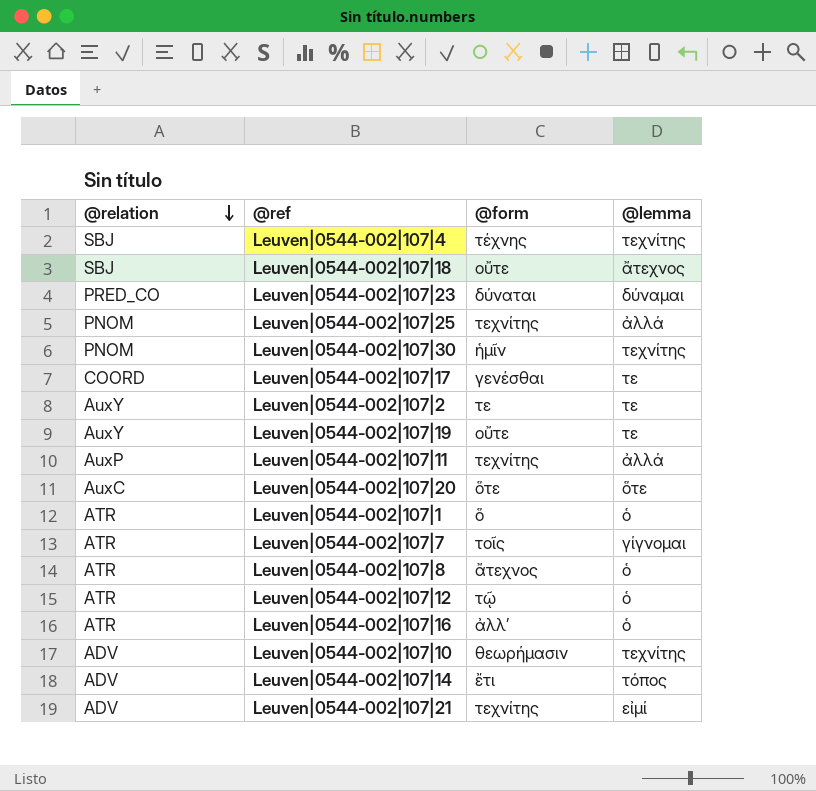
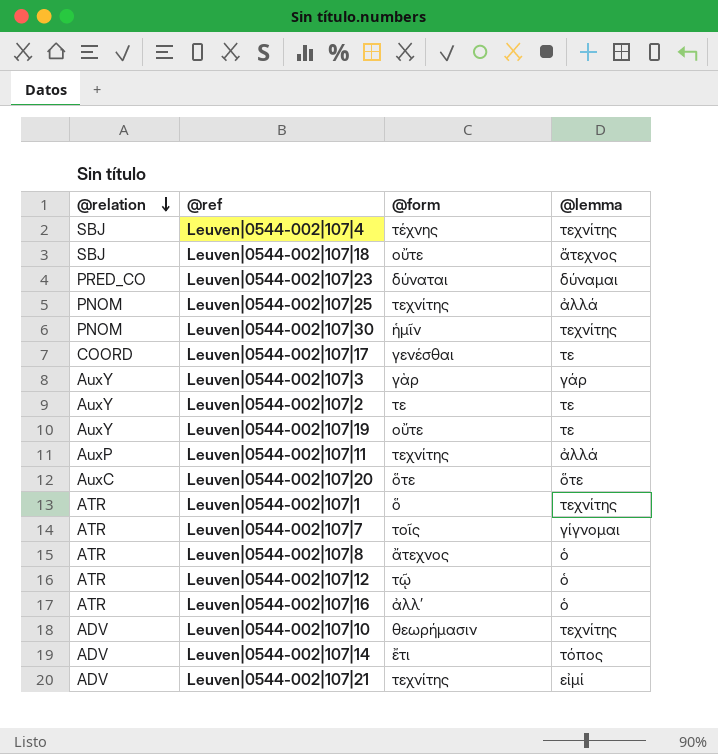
row Leuven|0544-002|107|3: none -> AuxY | γὰρ | γάρ
Leuven|0544-002|107|1 | @lemma: ὁ -> τεχνίτης

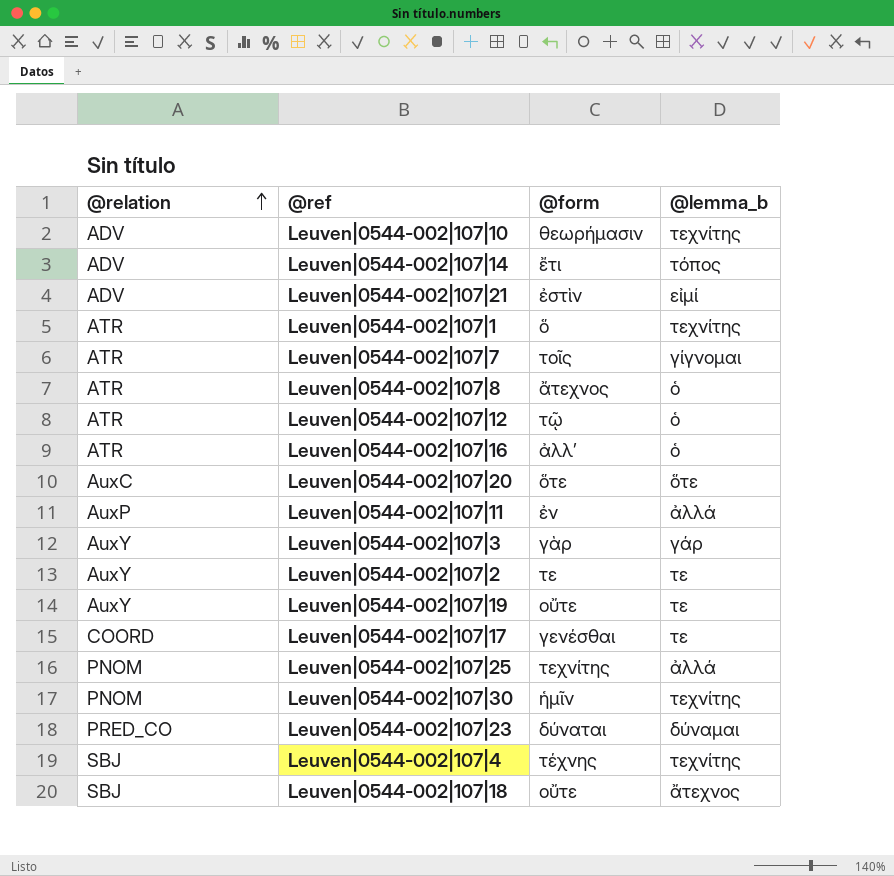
row order: @relation descending -> @relation ascending
column name: @lemma -> @lemma_b
Leuven|0544-002|107|21 | @form: τεχνίτης -> ἐστὶν
Leuven|0544-002|107|11 | @form: τεχνίτης -> ἐν

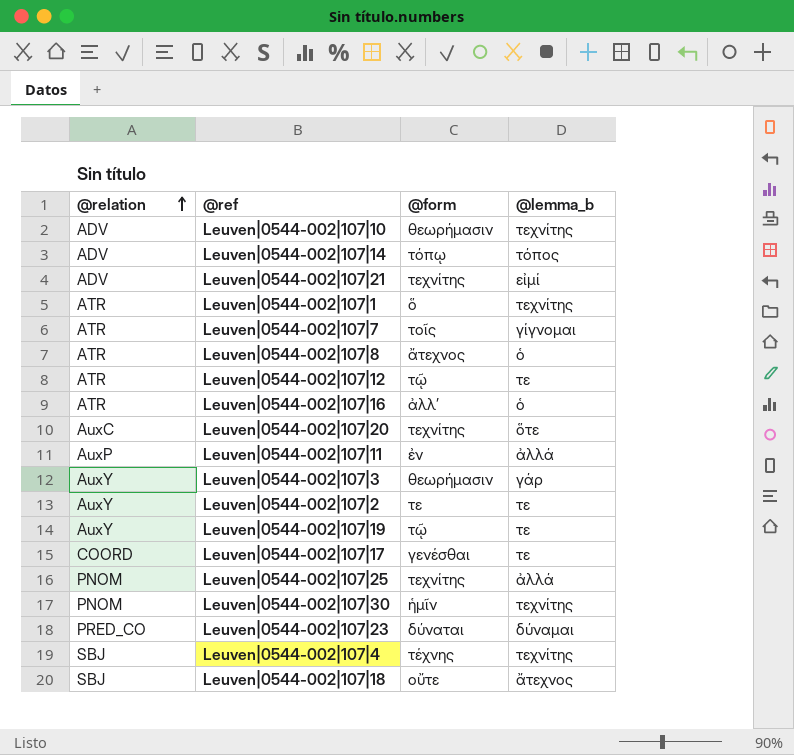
Leuven|0544-002|107|14 | @form: ἔτι -> τόπῳ
Leuven|0544-002|107|21 | @form: ἐστὶν -> τεχνίτης
Leuven|0544-002|107|12 | @lemma_b: ὁ -> τε
Leuven|0544-002|107|20 | @form: ὅτε -> τεχνίτης
Leuven|0544-002|107|3 | @form: γὰρ -> θεωρήμασιν
Leuven|0544-002|107|19 | @form: οὔτε -> τῷ

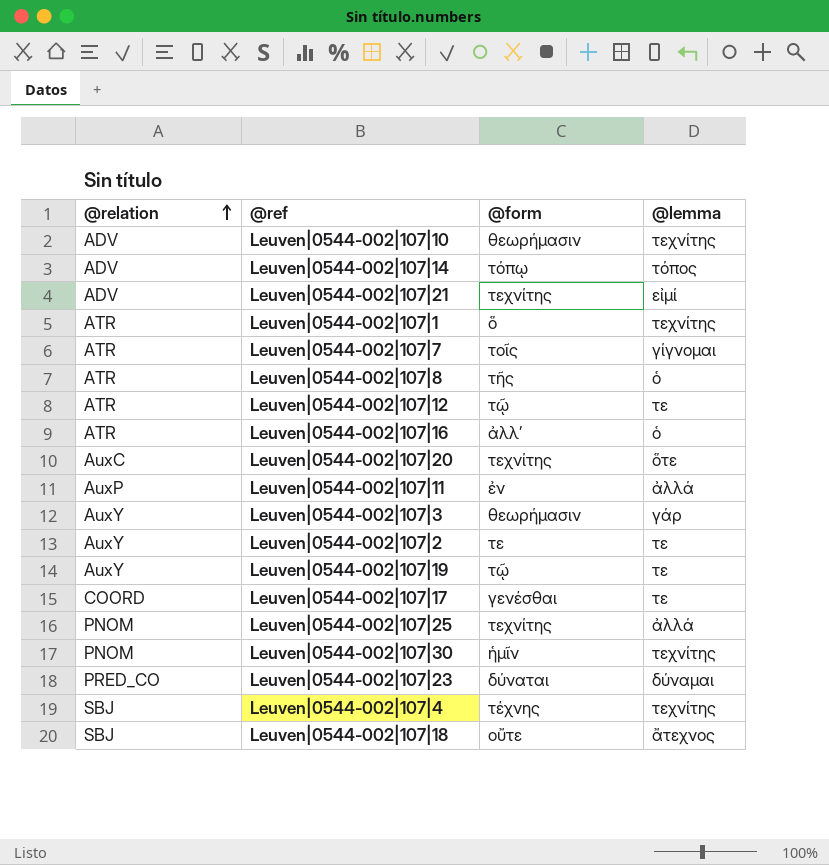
column name: @lemma_b -> @lemma
Leuven|0544-002|107|8 | @form: ἄτεχνος -> τῆς

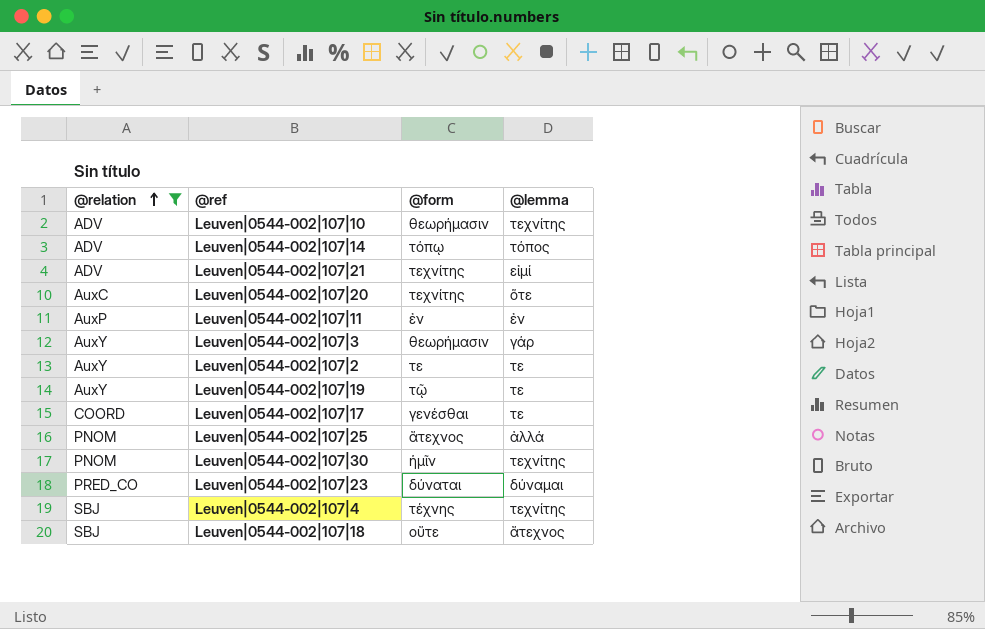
filter: none -> @relation != ATR
Leuven|0544-002|107|11 | @lemma: ἀλλά -> ἐν
Leuven|0544-002|107|25 | @form: τεχνίτης -> ἄτεχνος

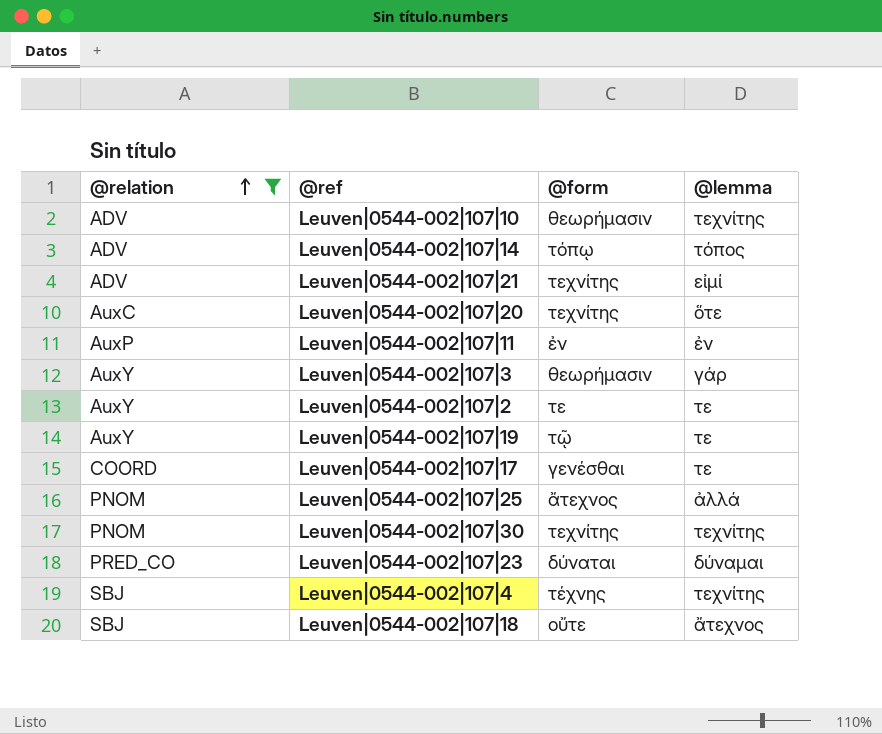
Leuven|0544-002|107|30 | @form: ἡμῖν -> τεχνίτης

